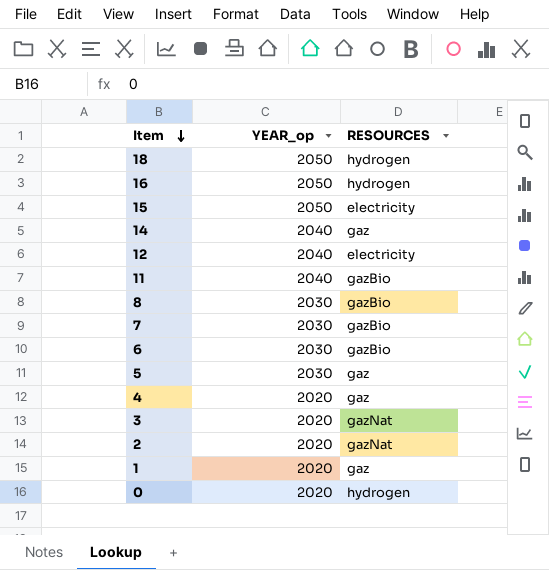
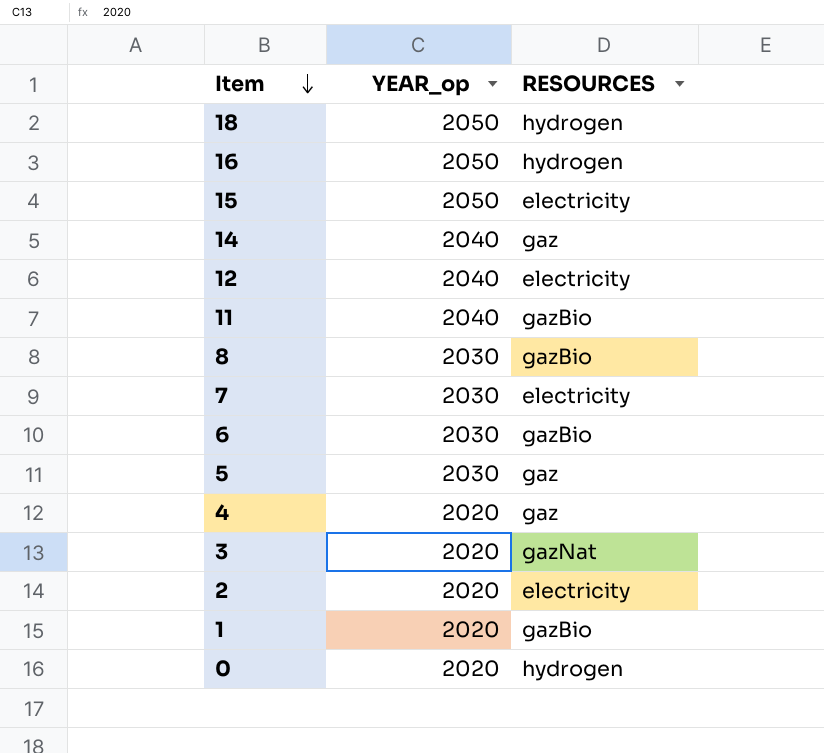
7 | RESOURCES: gazBio -> electricity
2 | RESOURCES: gazNat -> electricity
1 | RESOURCES: gaz -> gazBio

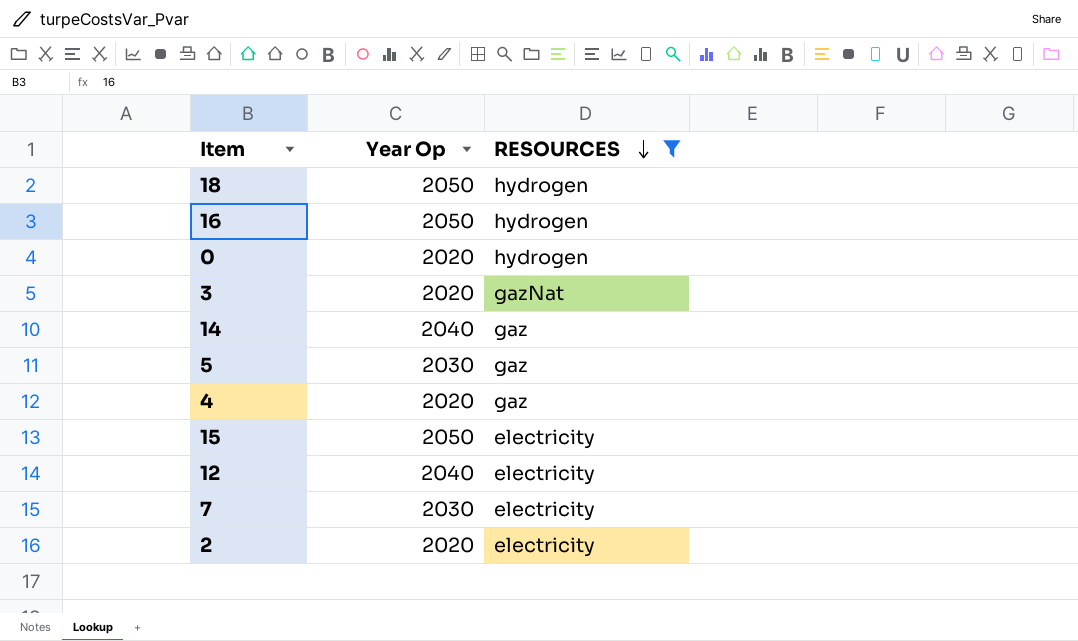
filter: none -> RESOURCES != gazBio
row order: Item descending -> RESOURCES descending
column name: YEAR_op -> Year Op

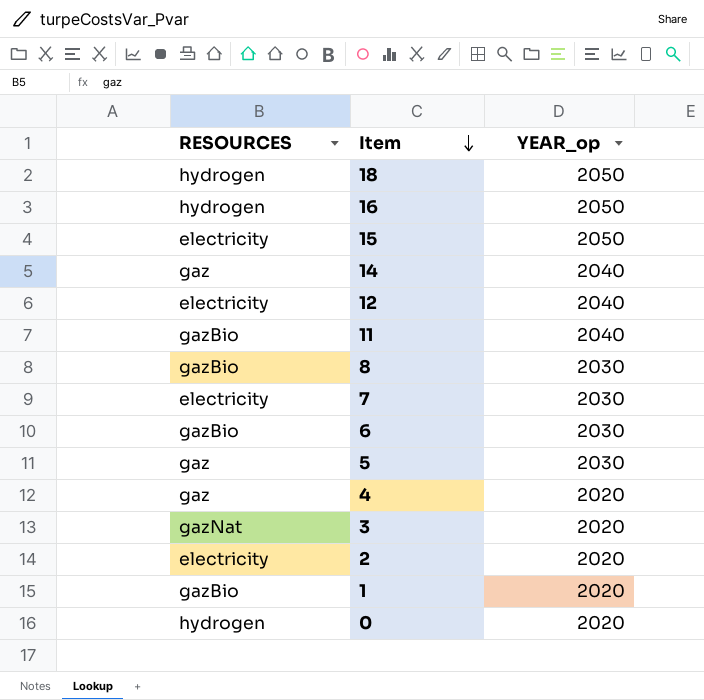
filter: RESOURCES != gazBio -> none
row order: RESOURCES descending -> Item descending
column RESOURCES | position: 3 -> 1
column name: Year Op -> YEAR_op

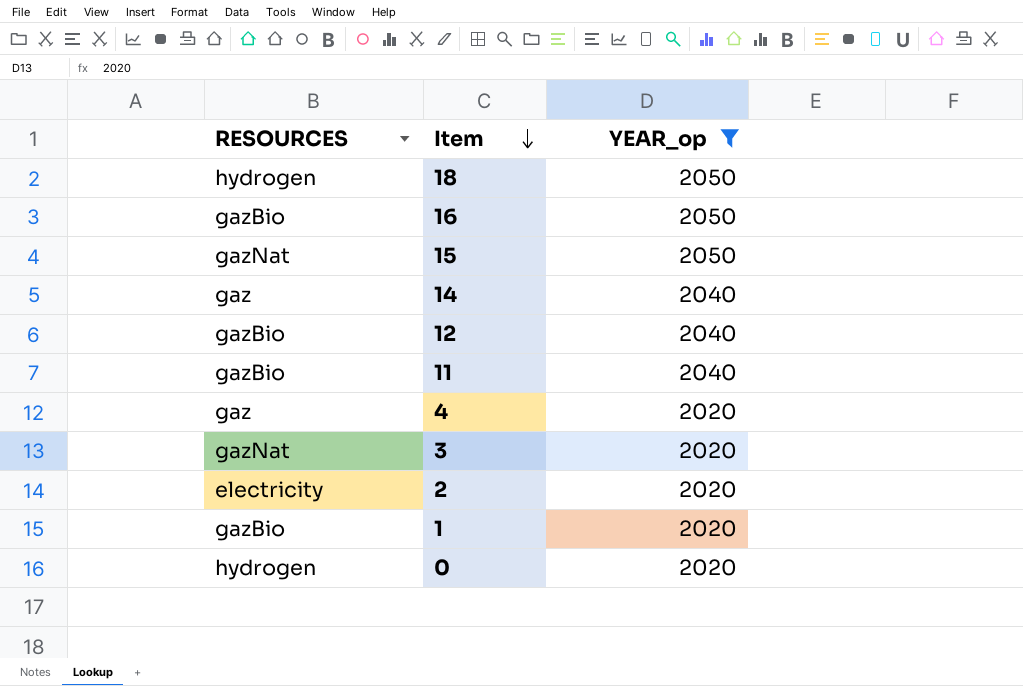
filter: none -> YEAR_op != 2030
16 | RESOURCES: hydrogen -> gazBio
15 | RESOURCES: electricity -> gazNat
12 | RESOURCES: electricity -> gazBio

